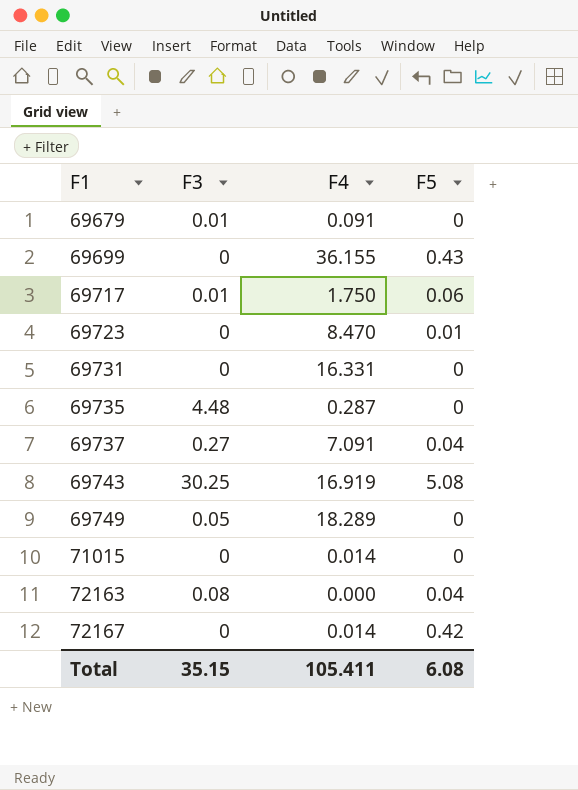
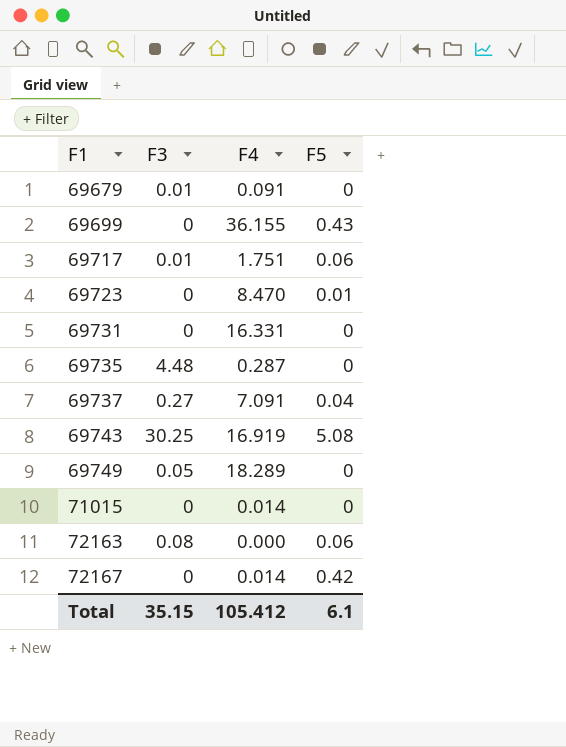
69717 | F4: 1.750 -> 1.751
72163 | F5: 0.04 -> 0.06
Total | F4: 105.411 -> 105.412
Total | F5: 6.08 -> 6.1

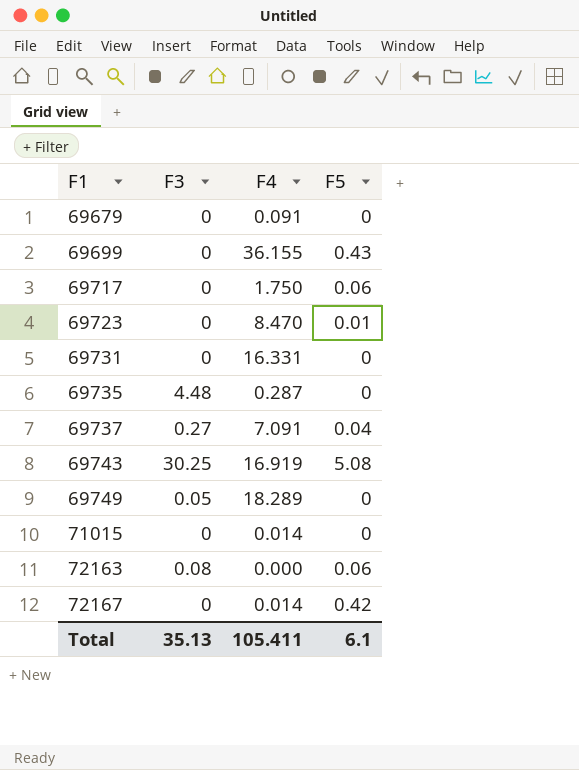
69679 | F3: 0.01 -> 0
69717 | F3: 0.01 -> 0
69717 | F4: 1.751 -> 1.750
Total | F3: 35.15 -> 35.13
Total | F4: 105.412 -> 105.411

